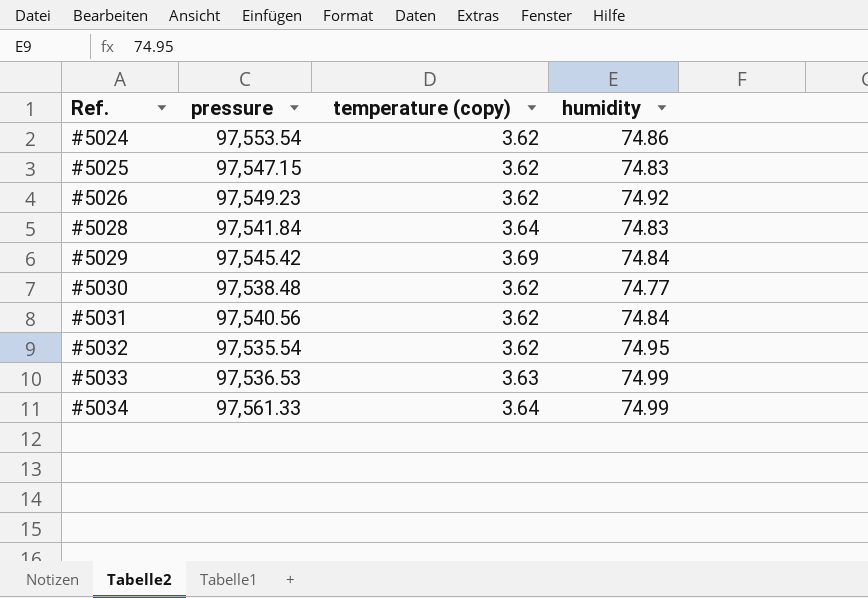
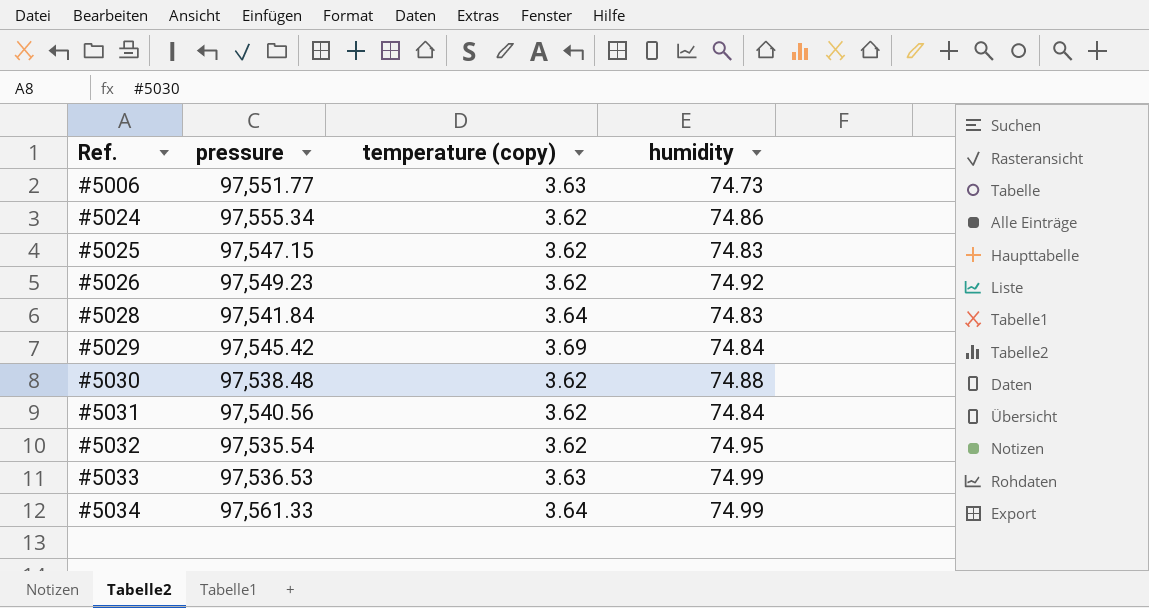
row #5006: none -> 97,551.77 | 3.63 | 74.73
#5024 | pressure: 97,553.54 -> 97,555.34
#5030 | humidity: 74.77 -> 74.88

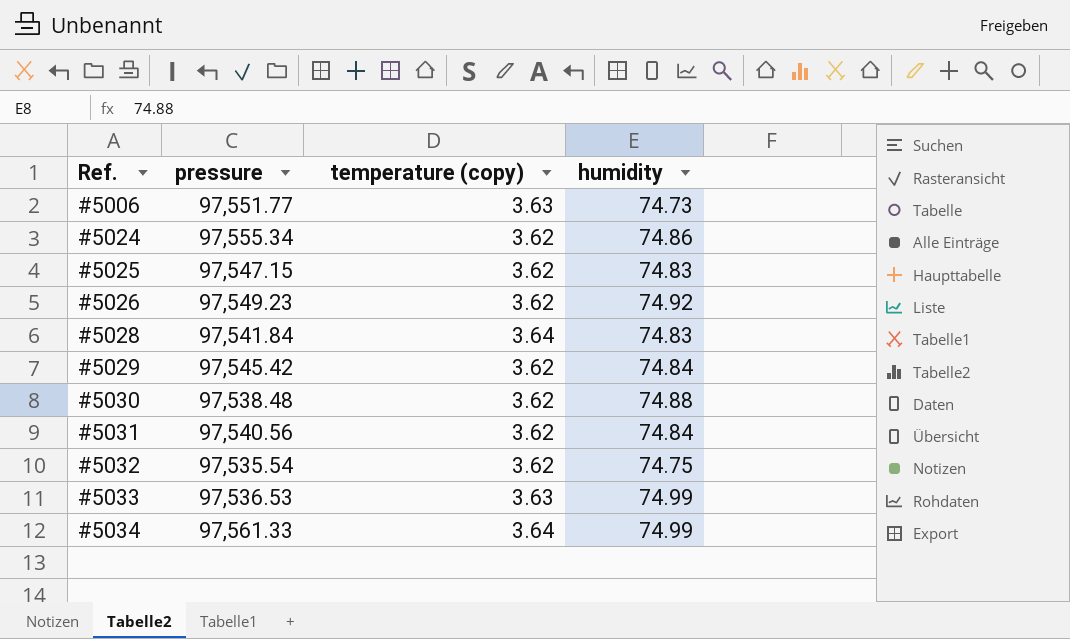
#5029 | temperature (copy): 3.69 -> 3.62
#5032 | humidity: 74.95 -> 74.75

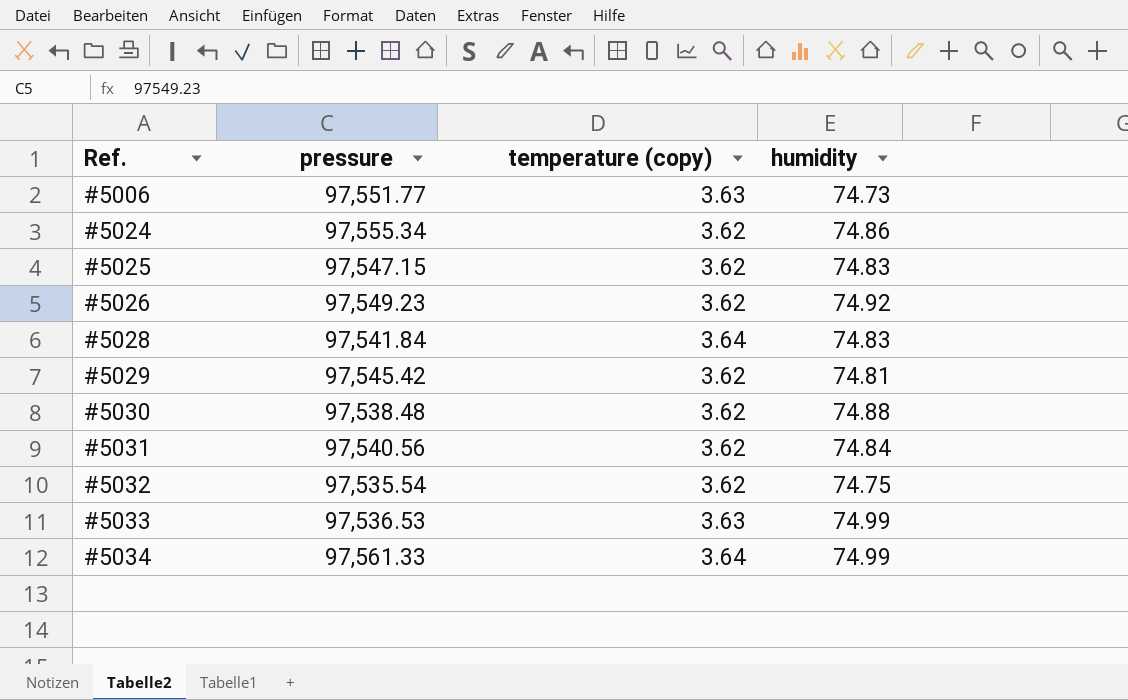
#5029 | humidity: 74.84 -> 74.81

